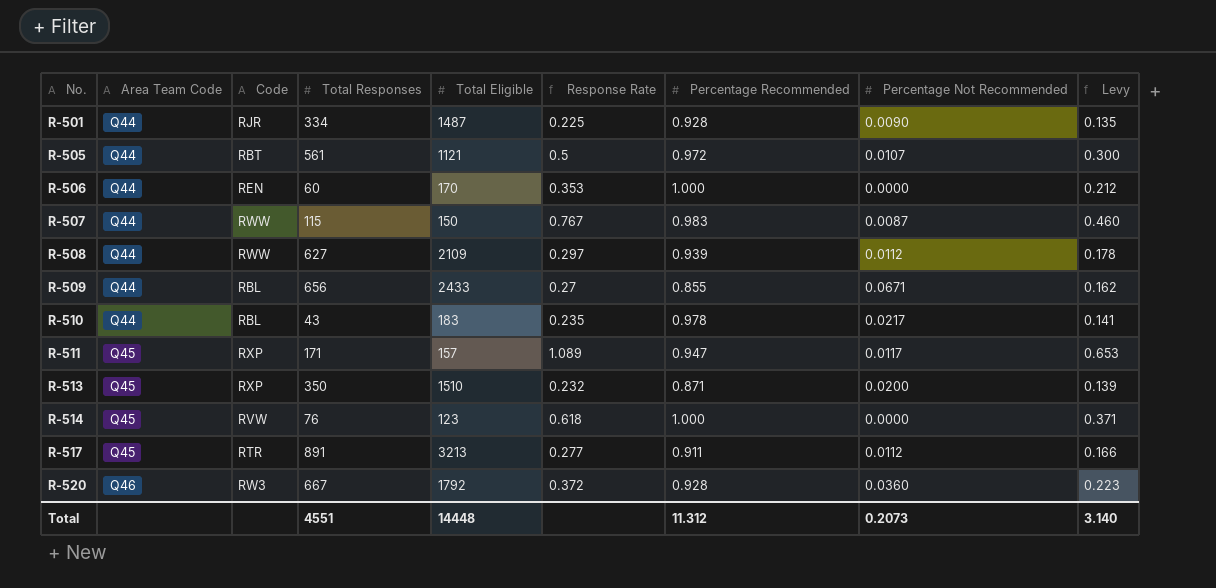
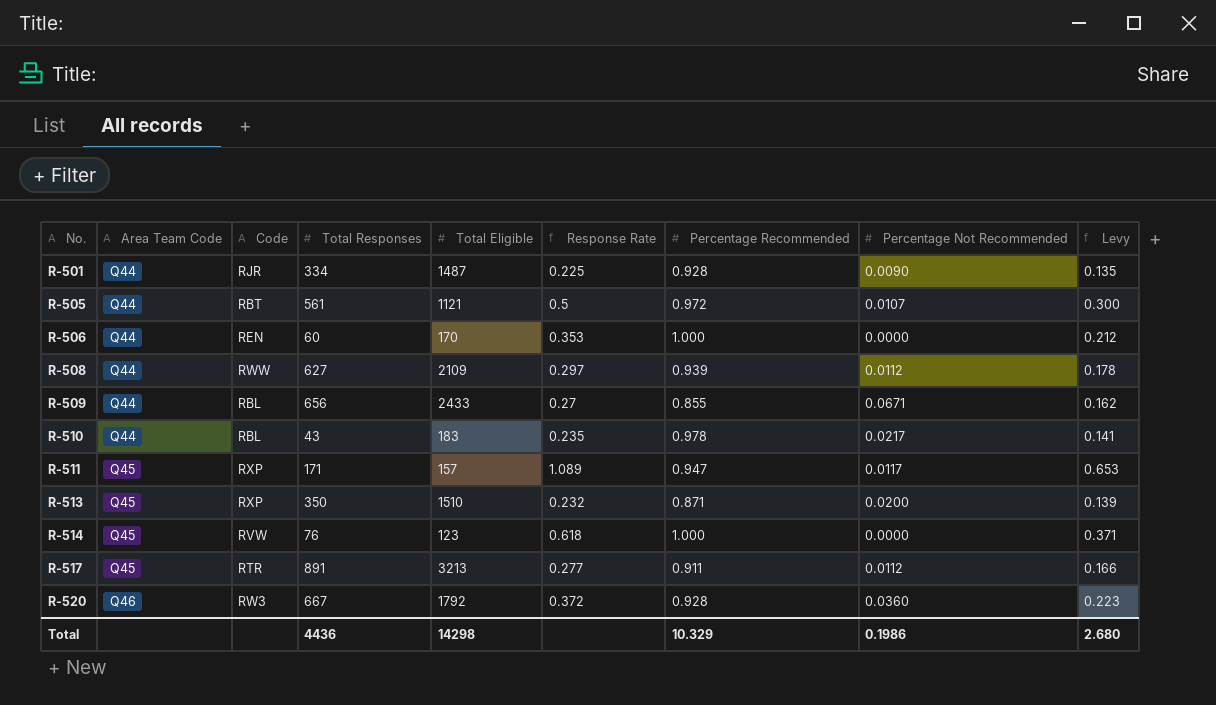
row R-507: Q44 | RWW | 115 | 150 | 0.767 | 0.983 | 0.0087 | 0.460 -> none
Total | Total Responses: 4551 -> 4436
Total | Total Eligible: 14448 -> 14298
Total | Percentage Recommended: 11.312 -> 10.329
Total | Percentage Not Recommended: 0.2073 -> 0.1986
Total | Levy: 3.140 -> 2.680

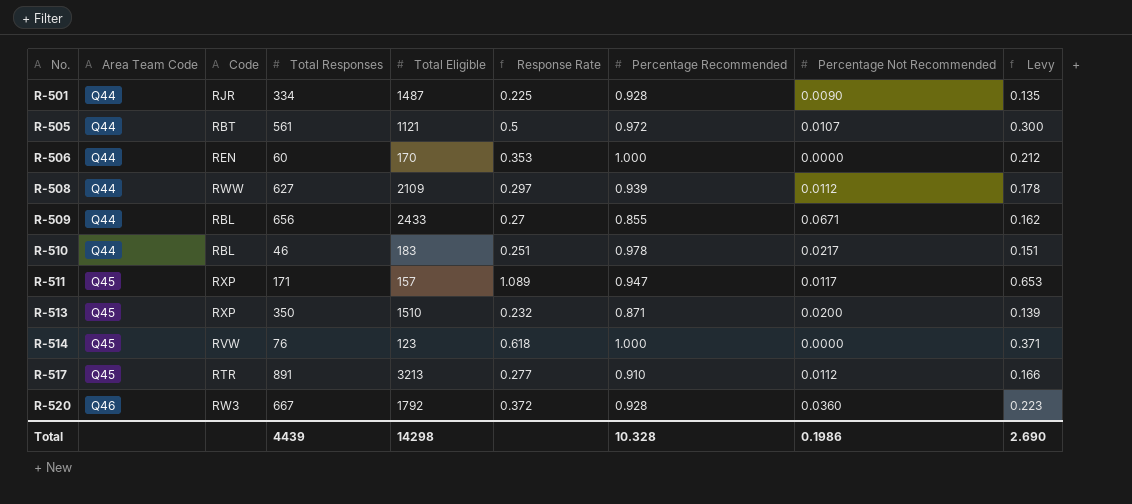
R-510 | Total Responses: 43 -> 46
R-510 | Response Rate: 0.235 -> 0.251
R-510 | Levy: 0.141 -> 0.151
R-517 | Percentage Recommended: 0.911 -> 0.910
Total | Total Responses: 4436 -> 4439
Total | Percentage Recommended: 10.329 -> 10.328
Total | Levy: 2.680 -> 2.690

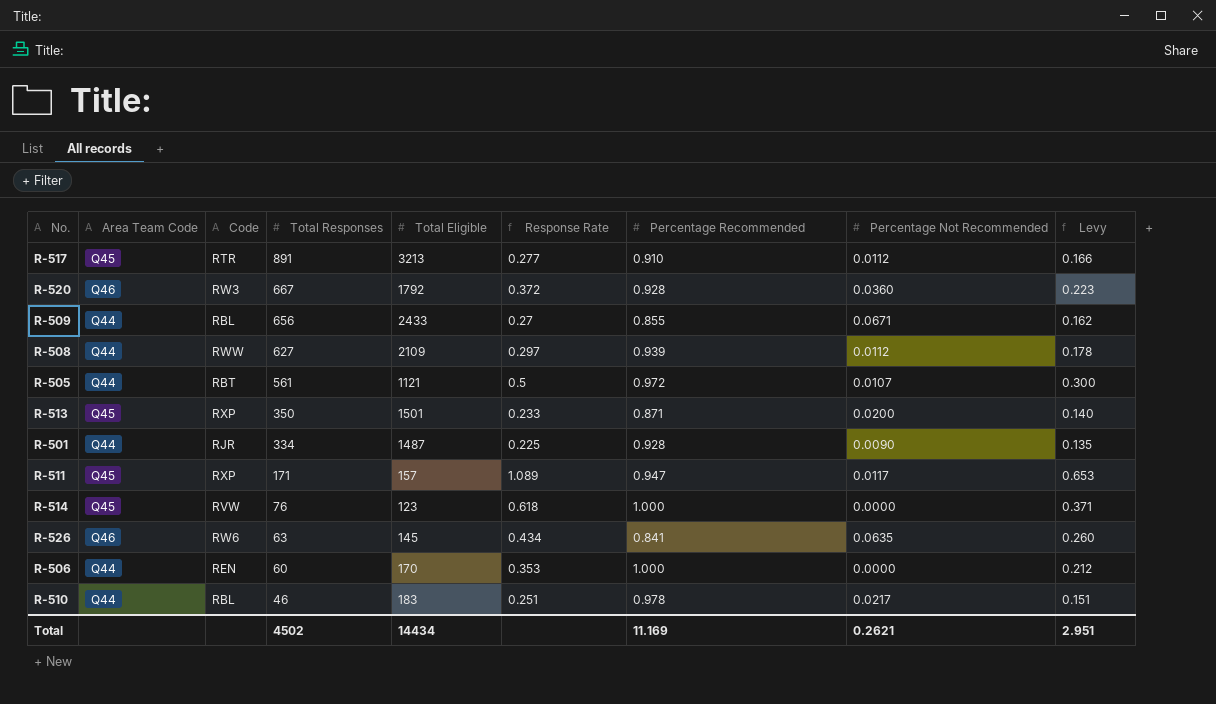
row order: No. ascending -> Total Responses descending
R-513 | Total Eligible: 1510 -> 1501
R-513 | Response Rate: 0.232 -> 0.233
R-513 | Levy: 0.139 -> 0.140
row R-526: none -> Q46 | RW6 | 63 | 145 | 0.434 | 0.841 | 0.0635 | 0.260
Total | Total Responses: 4439 -> 4502
Total | Total Eligible: 14298 -> 14434
Total | Percentage Recommended: 10.328 -> 11.169
Total | Percentage Not Recommended: 0.1986 -> 0.2621
Total | Levy: 2.690 -> 2.951

